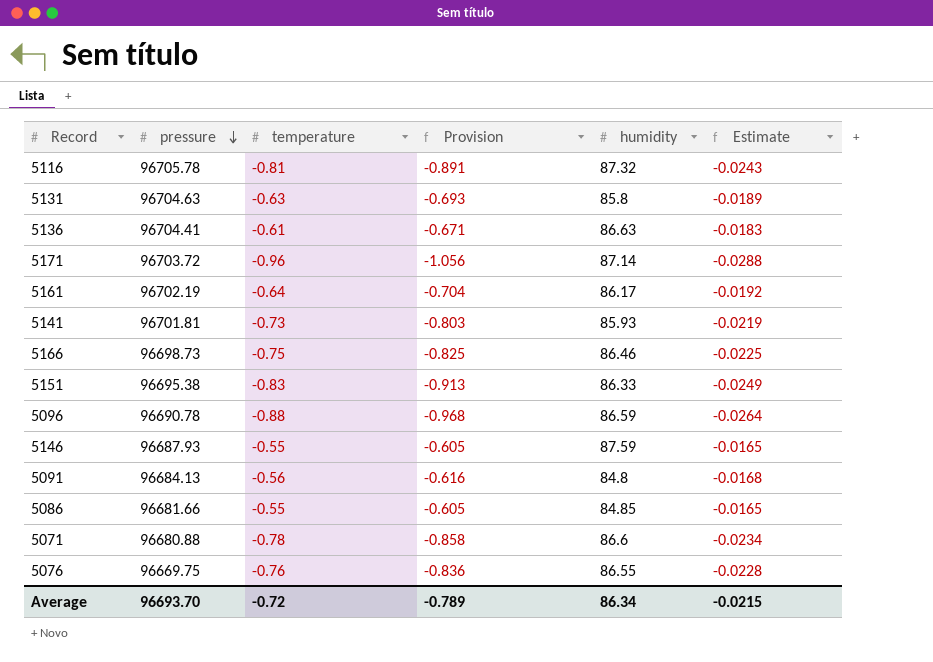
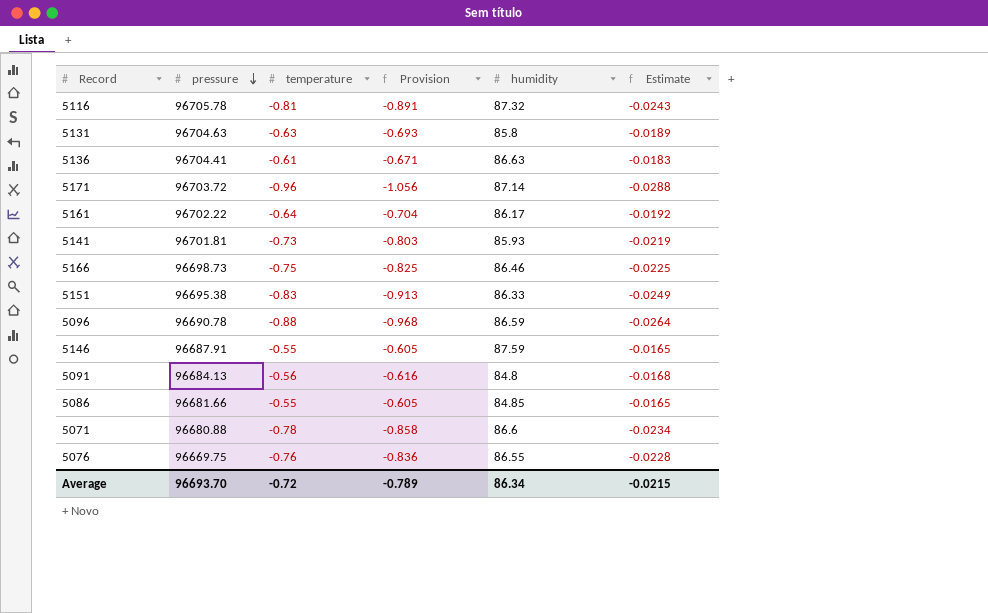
5161 | pressure: 96702.19 -> 96702.22
5146 | pressure: 96687.93 -> 96687.91

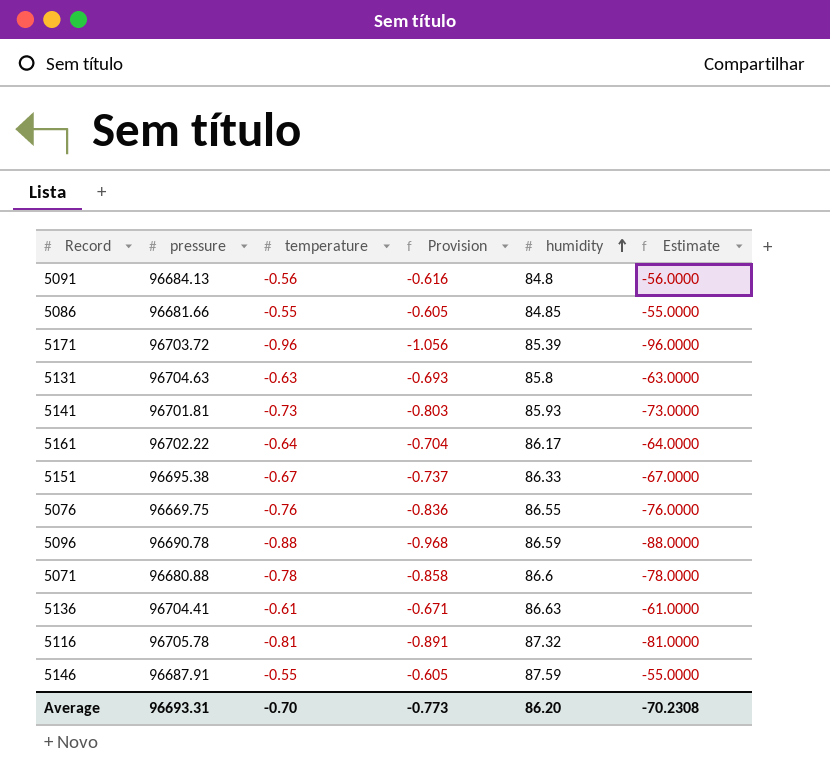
row order: pressure descending -> humidity ascending
column Estimate | formula: [temperature] * 0.03 -> [temperature] * 100
row 5166: 96698.73 | -0.75 | -0.825 | 86.46 | -0.0225 -> none
5171 | humidity: 87.14 -> 85.39
5151 | temperature: -0.83 -> -0.67
5151 | Provision: -0.913 -> -0.737
Average | pressure: 96693.70 -> 96693.31
Average | temperature: -0.72 -> -0.70
Average | Provision: -0.789 -> -0.773
Average | humidity: 86.34 -> 86.20
Average | Estimate: -0.0215 -> -70.2308

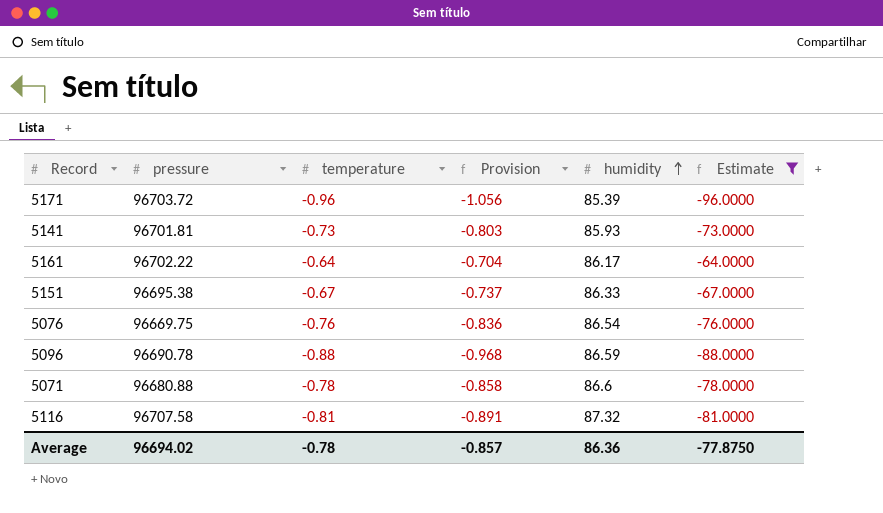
filter: none -> Estimate <= -64.0000
5076 | humidity: 86.55 -> 86.54
5116 | pressure: 96705.78 -> 96707.58
Average | pressure: 96693.31 -> 96694.02
Average | temperature: -0.70 -> -0.78
Average | Provision: -0.773 -> -0.857
Average | humidity: 86.20 -> 86.36
Average | Estimate: -70.2308 -> -77.8750

